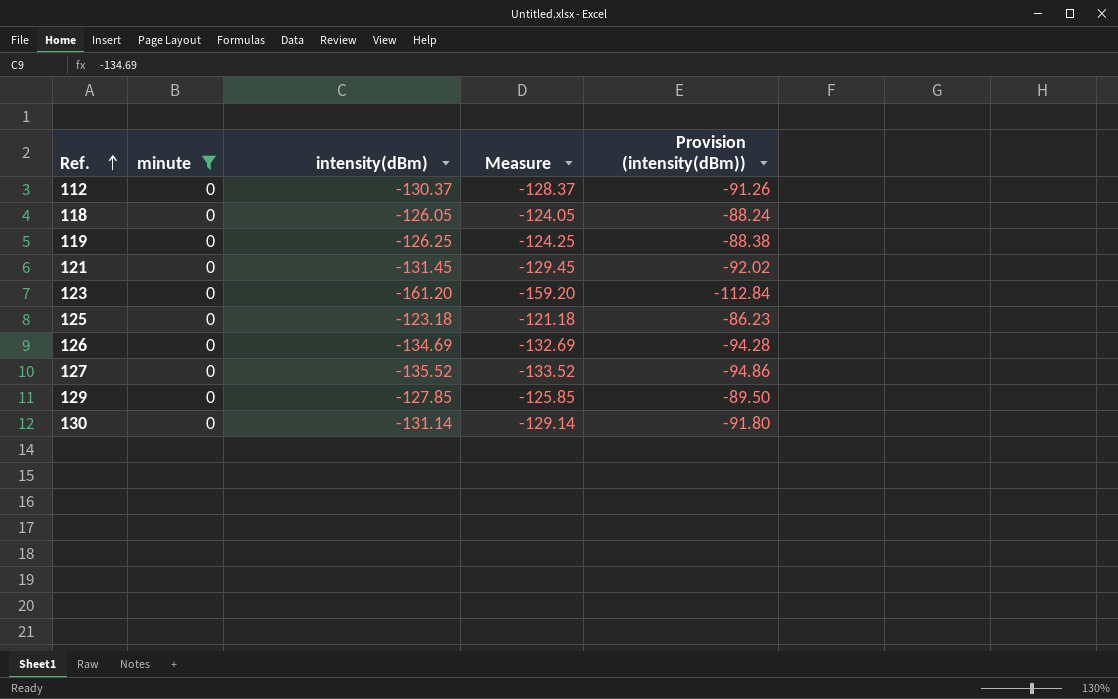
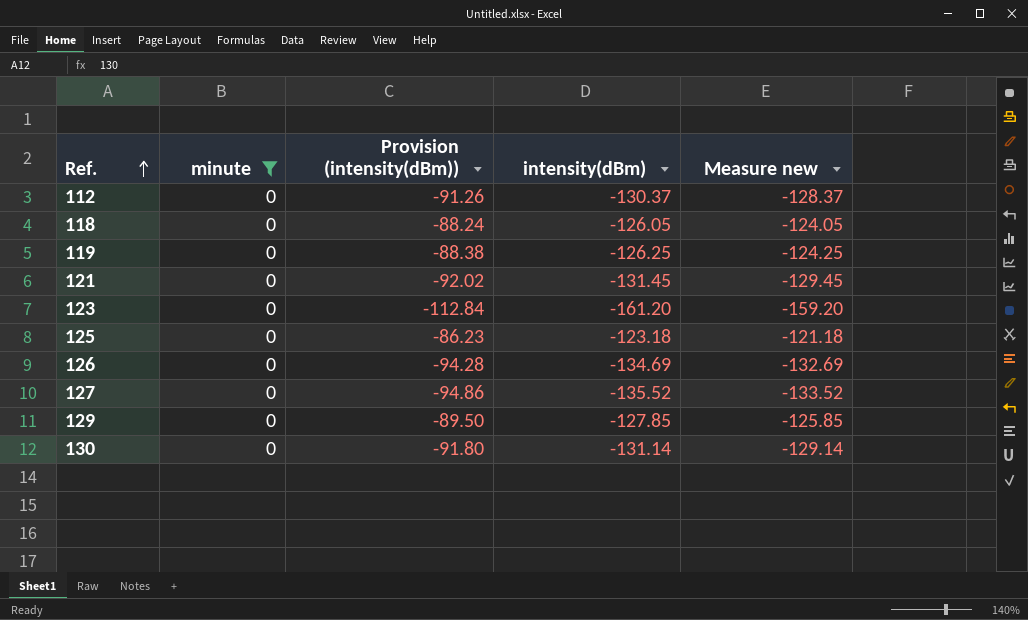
column Provision (intensity(dBm)) | position: 5 -> 3
column name: Measure -> Measure new

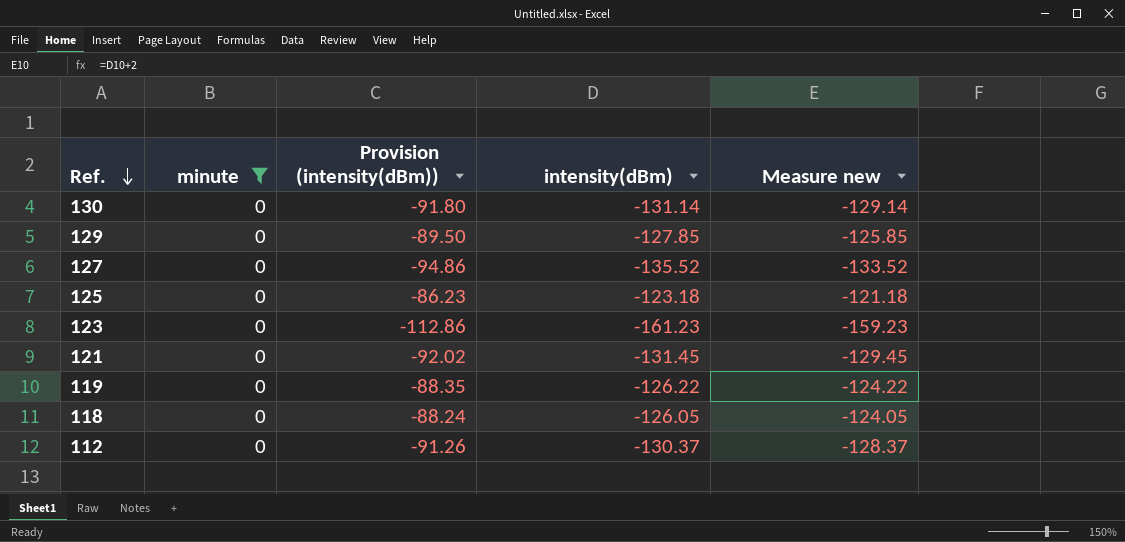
row order: Ref. ascending -> Ref. descending
row 126: 0 | -94.28 | -134.69 | -132.69 -> none
123 | Provision (intensity(dBm)): -112.84 -> -112.86
123 | intensity(dBm): -161.20 -> -161.23
123 | Measure new: -159.20 -> -159.23
119 | Provision (intensity(dBm)): -88.38 -> -88.35
119 | intensity(dBm): -126.25 -> -126.22
119 | Measure new: -124.25 -> -124.22

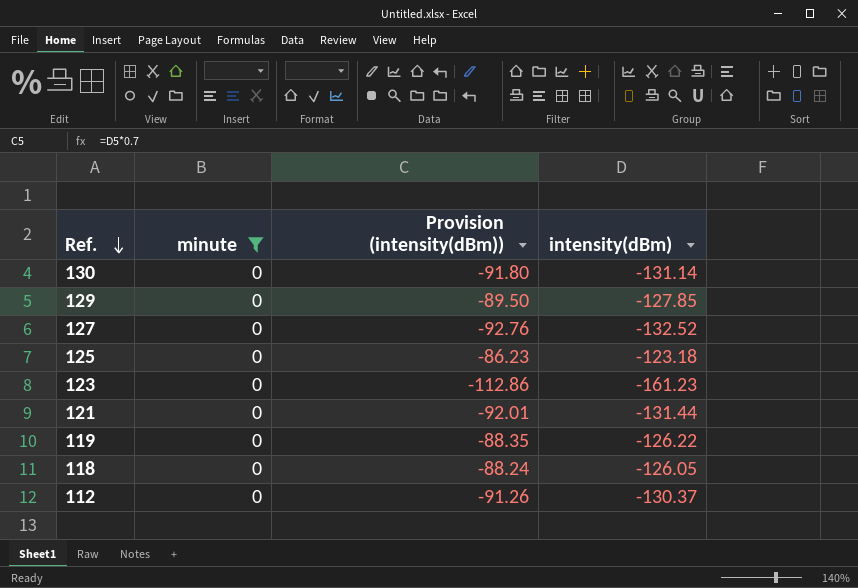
column Measure new | formula: [intensity(dBm)] + 2 -> none
127 | Provision (intensity(dBm)): -94.86 -> -92.76
127 | intensity(dBm): -135.52 -> -132.52
121 | Provision (intensity(dBm)): -92.02 -> -92.01
121 | intensity(dBm): -131.45 -> -131.44

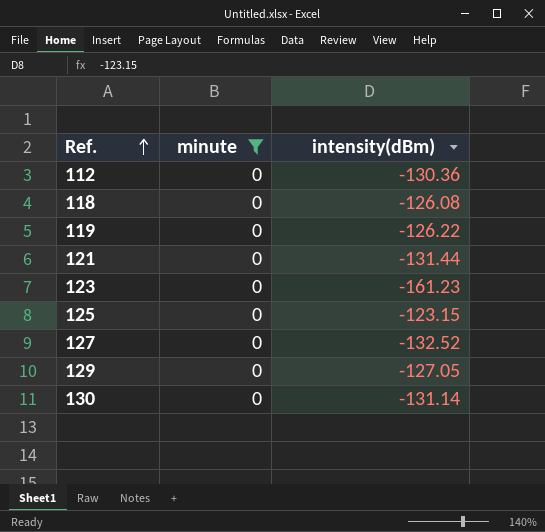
row order: Ref. descending -> Ref. ascending
column Provision (intensity(dBm)) | formula: [intensity(dBm)] * 0.7 -> none
112 | intensity(dBm): -130.37 -> -130.36
118 | intensity(dBm): -126.05 -> -126.08
125 | intensity(dBm): -123.18 -> -123.15
129 | intensity(dBm): -127.85 -> -127.05

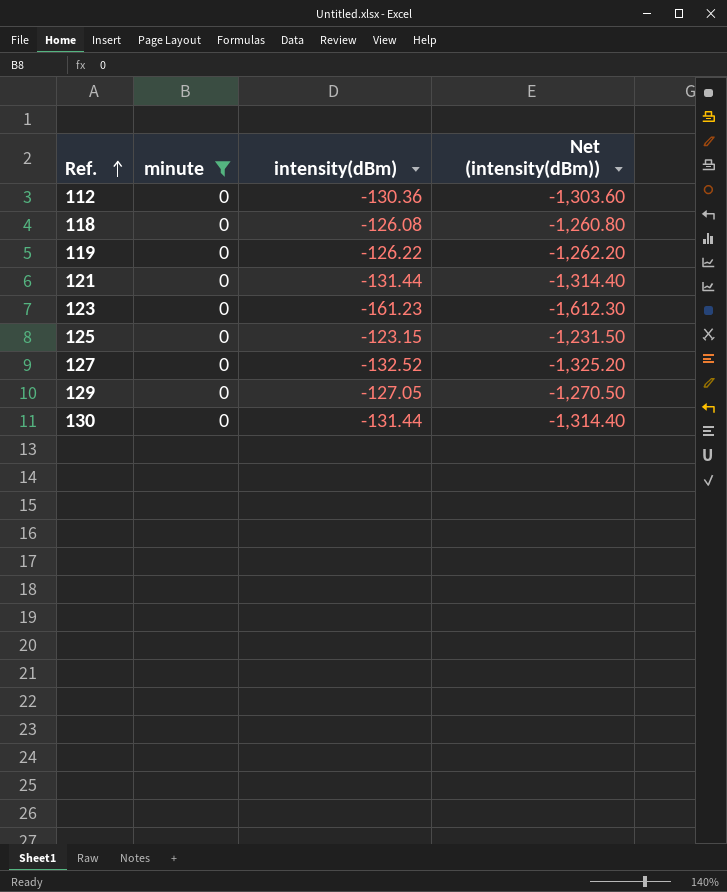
column Net (intensity(dBm)) | formula: none -> [intensity(dBm)] * 10
130 | intensity(dBm): -131.14 -> -131.44

